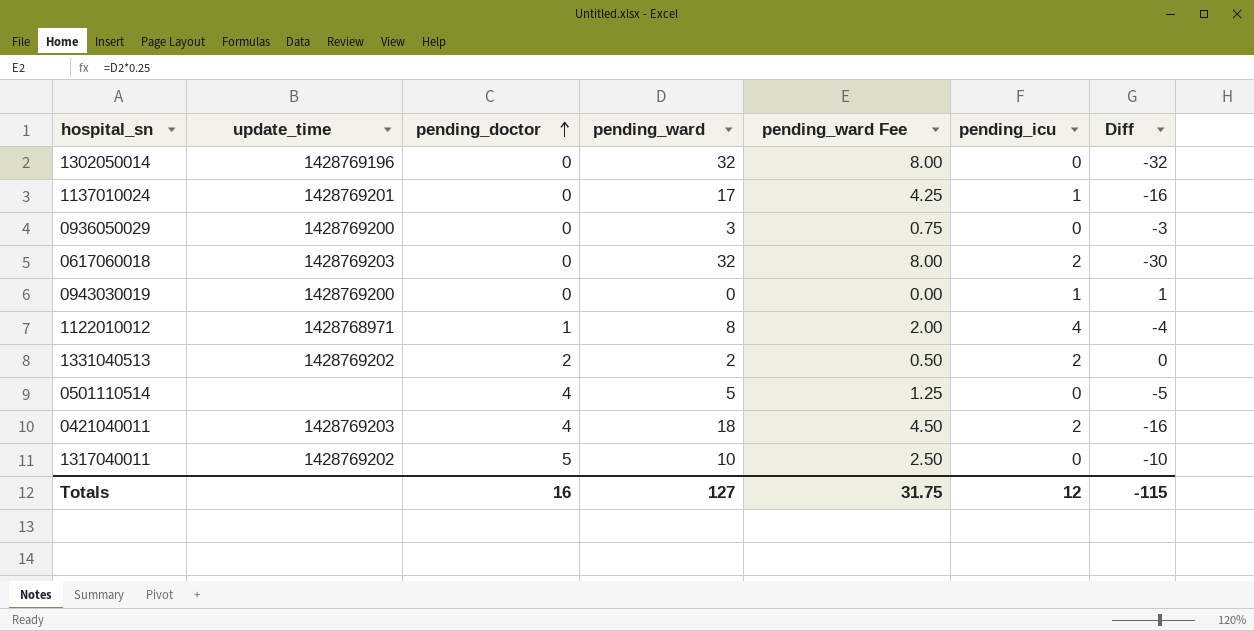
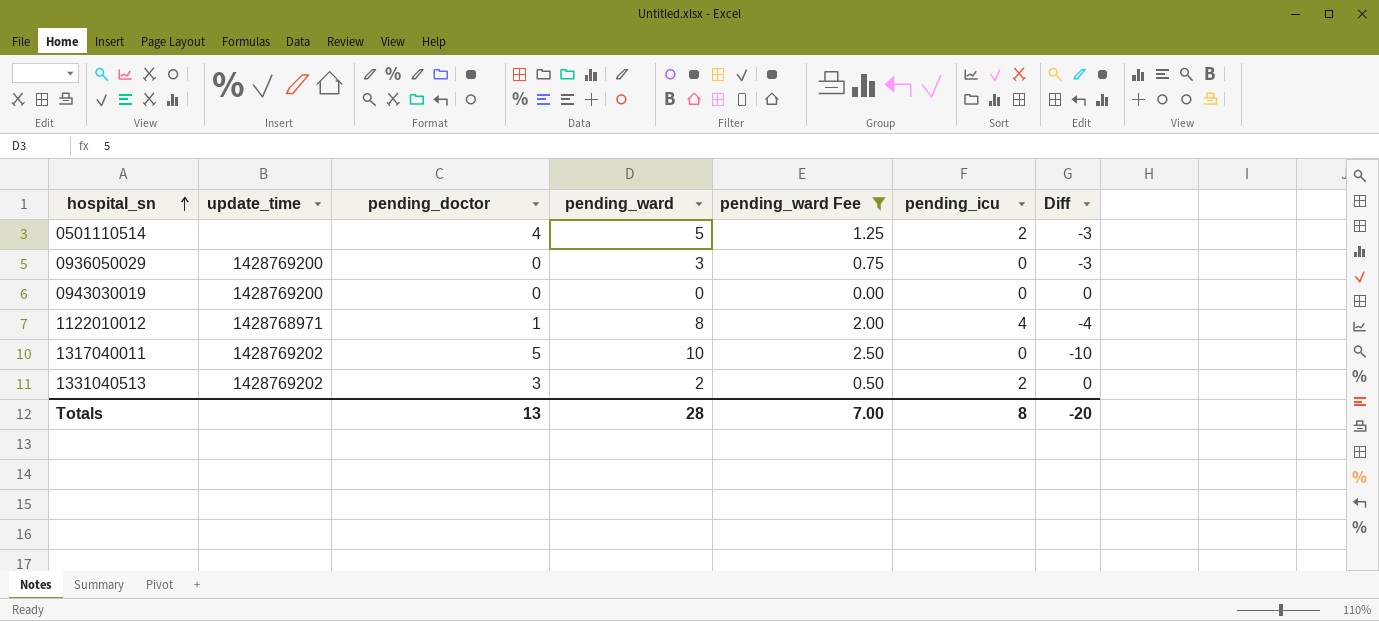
filter: none -> pending_ward Fee <= 2.50
row order: pending_doctor ascending -> hospital_sn ascending
0501110514 | pending_icu: 0 -> 2
0501110514 | Diff: -5 -> -3
0943030019 | pending_icu: 1 -> 0
0943030019 | Diff: 1 -> 0
1331040513 | pending_doctor: 2 -> 3
Totals | pending_doctor: 16 -> 13
Totals | pending_ward: 127 -> 28
Totals | pending_ward Fee: 31.75 -> 7.00
Totals | pending_icu: 12 -> 8
Totals | Diff: -115 -> -20

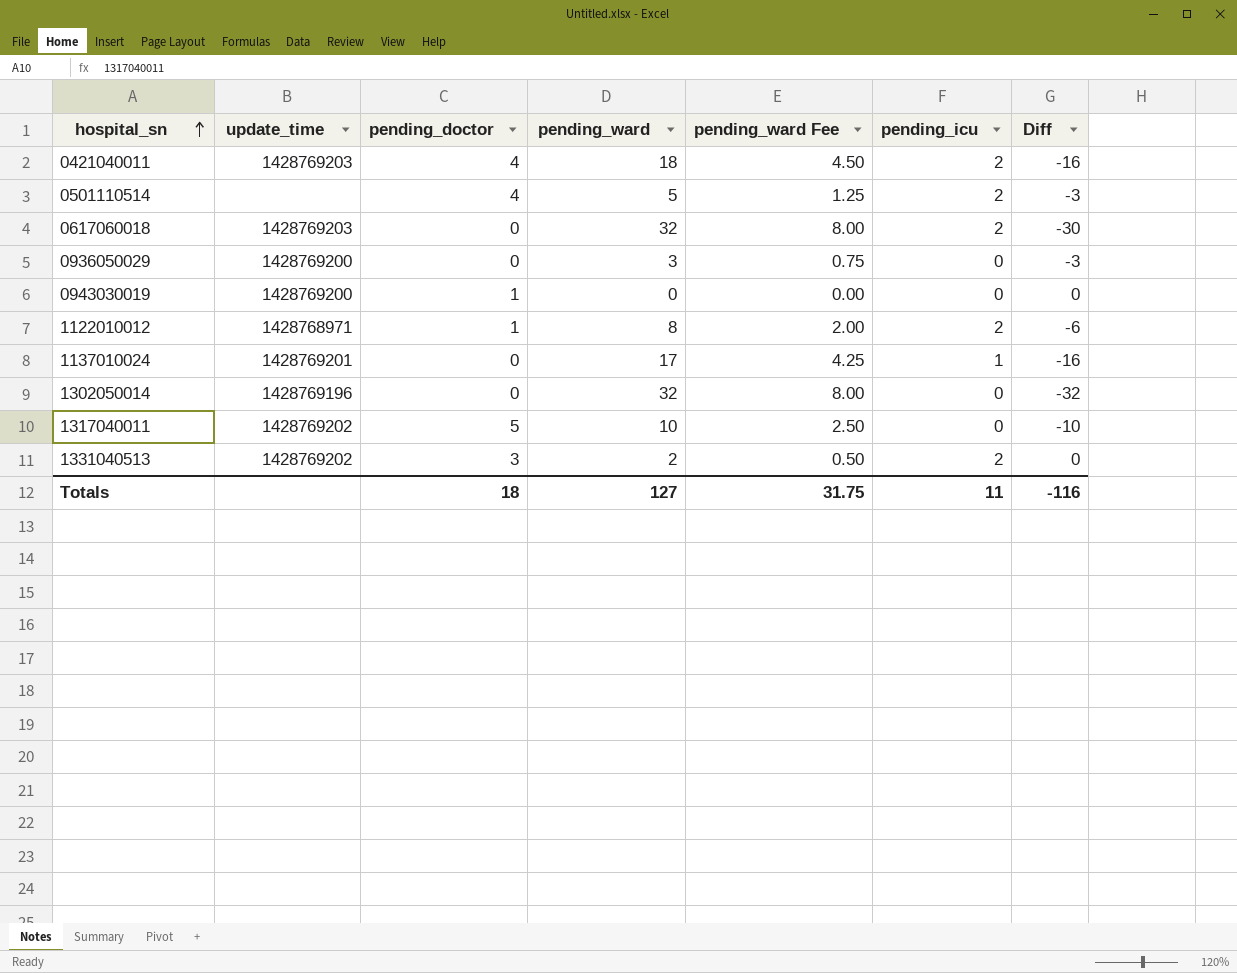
filter: pending_ward Fee <= 2.50 -> none
0943030019 | pending_doctor: 0 -> 1
1122010012 | pending_icu: 4 -> 2
1122010012 | Diff: -4 -> -6
Totals | pending_doctor: 13 -> 18
Totals | pending_ward: 28 -> 127
Totals | pending_ward Fee: 7.00 -> 31.75
Totals | pending_icu: 8 -> 11
Totals | Diff: -20 -> -116

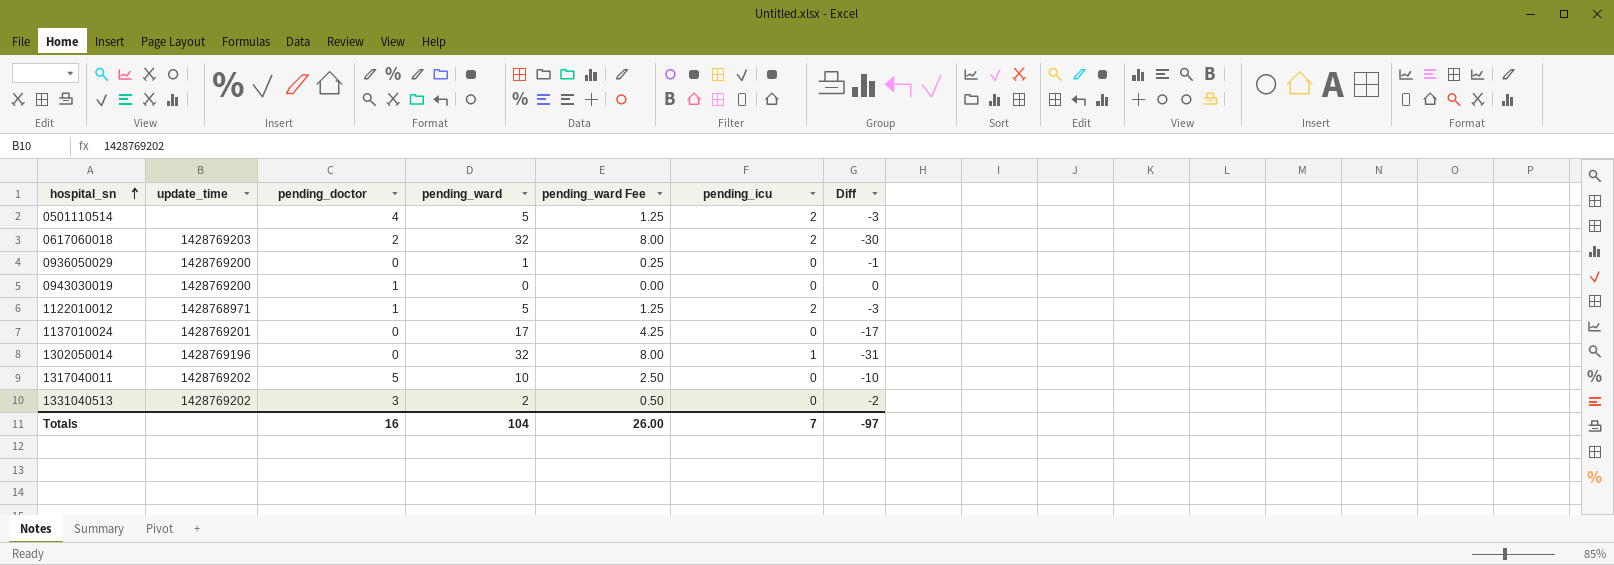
row 0421040011: 1428769203 | 4 | 18 | 4.50 | 2 | -16 -> none
0617060018 | pending_doctor: 0 -> 2
0936050029 | pending_ward: 3 -> 1
0936050029 | pending_ward Fee: 0.75 -> 0.25
0936050029 | Diff: -3 -> -1
1122010012 | pending_ward: 8 -> 5
1122010012 | pending_ward Fee: 2.00 -> 1.25
1122010012 | Diff: -6 -> -3
1137010024 | pending_icu: 1 -> 0
1137010024 | Diff: -16 -> -17
1302050014 | pending_icu: 0 -> 1
1302050014 | Diff: -32 -> -31
1331040513 | pending_icu: 2 -> 0
1331040513 | Diff: 0 -> -2
Totals | pending_doctor: 18 -> 16
Totals | pending_ward: 127 -> 104
Totals | pending_ward Fee: 31.75 -> 26.00
Totals | pending_icu: 11 -> 7
Totals | Diff: -116 -> -97

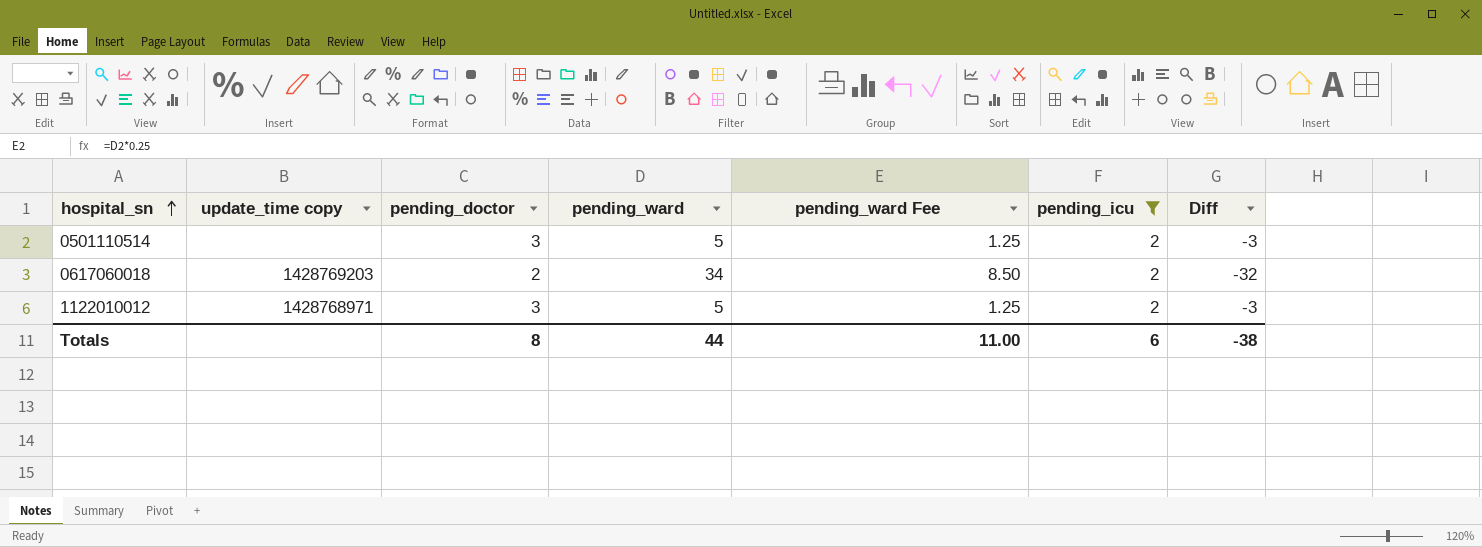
filter: none -> pending_icu = 2
column name: update_time -> update_time copy
0501110514 | pending_doctor: 4 -> 3
0617060018 | pending_ward: 32 -> 34
0617060018 | pending_ward Fee: 8.00 -> 8.50
0617060018 | Diff: -30 -> -32
1122010012 | pending_doctor: 1 -> 3
Totals | pending_doctor: 16 -> 8
Totals | pending_ward: 104 -> 44
Totals | pending_ward Fee: 26.00 -> 11.00
Totals | pending_icu: 7 -> 6
Totals | Diff: -97 -> -38

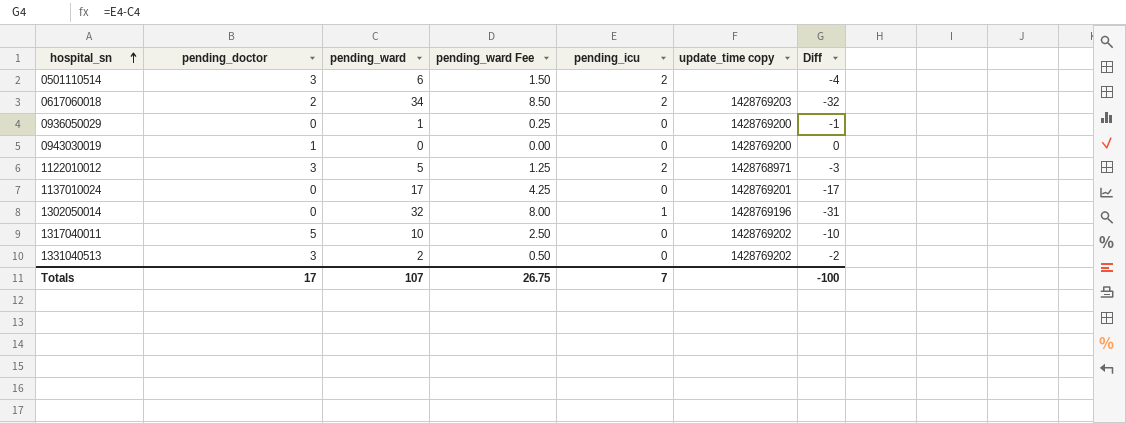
filter: pending_icu = 2 -> none
column update_time copy | position: 2 -> 6
0501110514 | pending_ward: 5 -> 6
0501110514 | pending_ward Fee: 1.25 -> 1.50
0501110514 | Diff: -3 -> -4
Totals | pending_doctor: 8 -> 17
Totals | pending_ward: 44 -> 107
Totals | pending_ward Fee: 11.00 -> 26.75
Totals | pending_icu: 6 -> 7
Totals | Diff: -38 -> -100

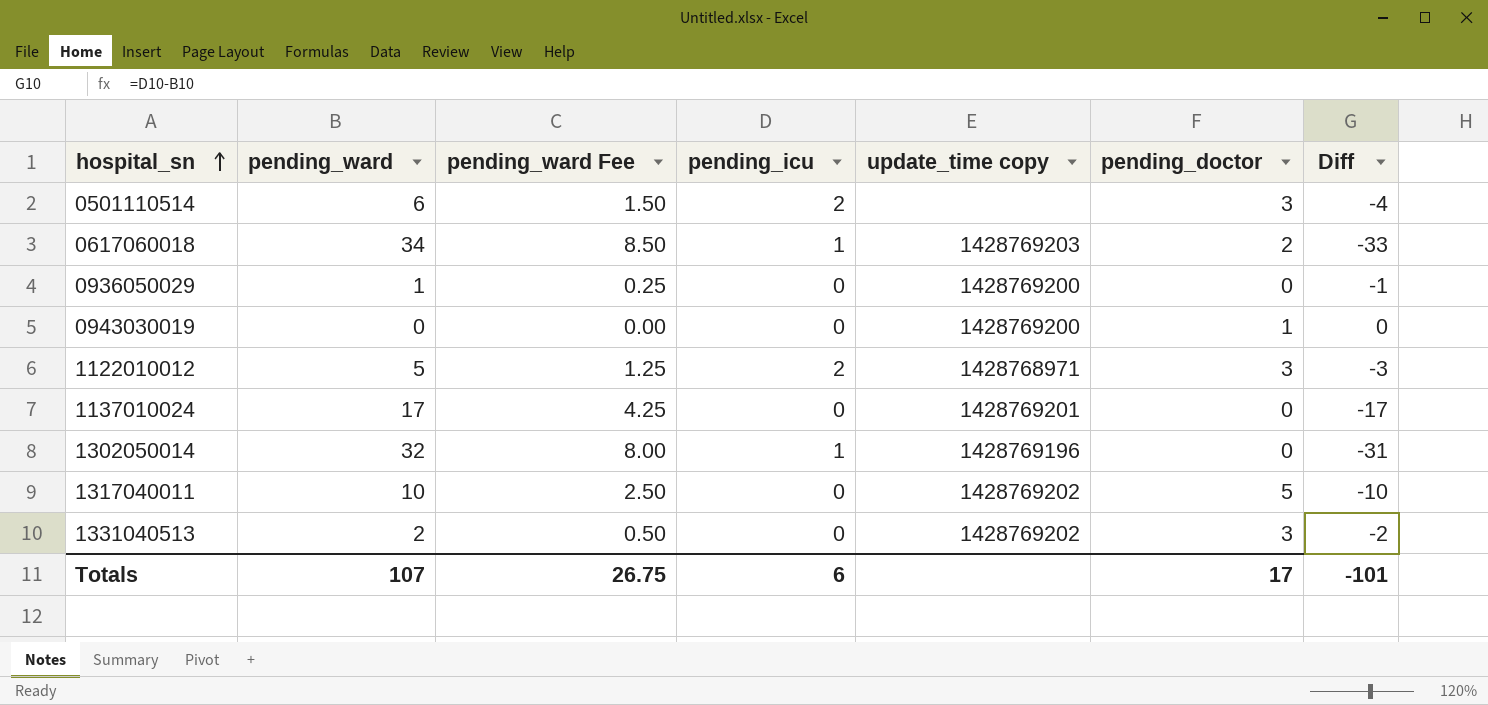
column pending_doctor | position: 2 -> 6
0617060018 | pending_icu: 2 -> 1
0617060018 | Diff: -32 -> -33
Totals | pending_icu: 7 -> 6
Totals | Diff: -100 -> -101

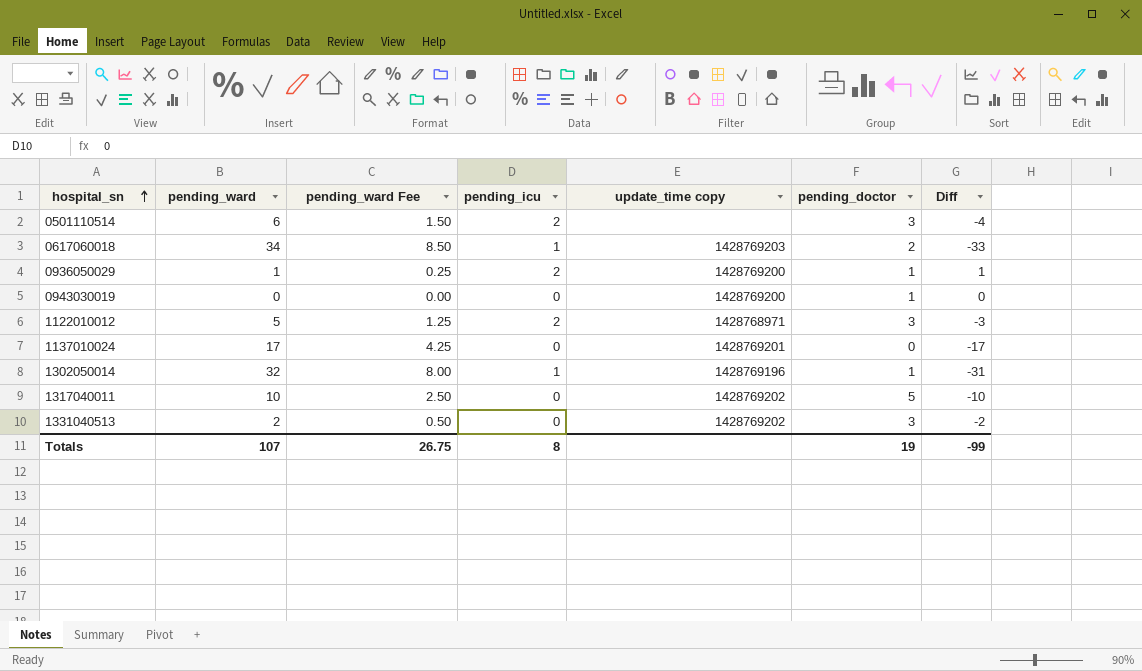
0936050029 | pending_icu: 0 -> 2
0936050029 | pending_doctor: 0 -> 1
0936050029 | Diff: -1 -> 1
1302050014 | pending_doctor: 0 -> 1
Totals | pending_icu: 6 -> 8
Totals | pending_doctor: 17 -> 19
Totals | Diff: -101 -> -99

